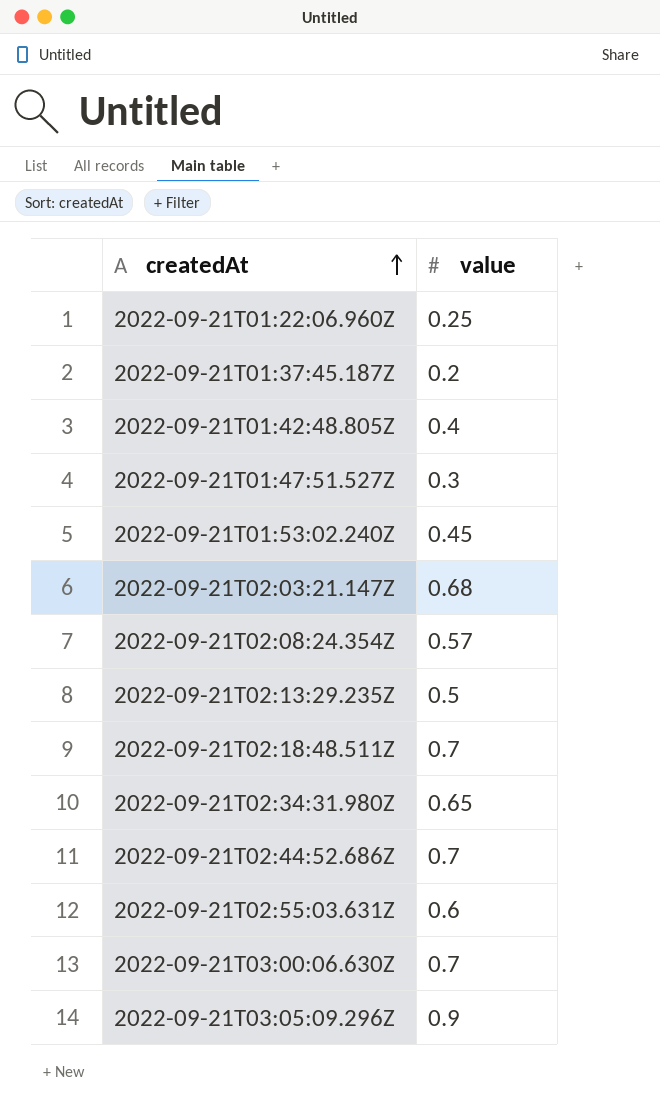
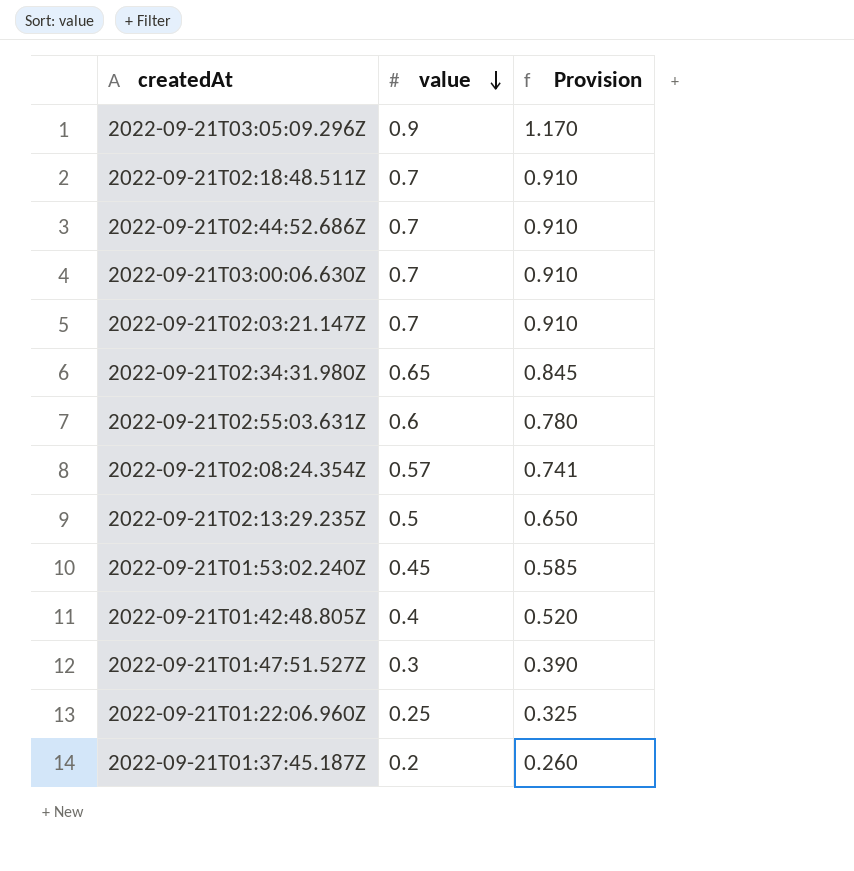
row order: createdAt ascending -> value descending
column Provision | formula: none -> [value] * 1.3
2022-09-21T02:03:21.147Z | value: 0.68 -> 0.7

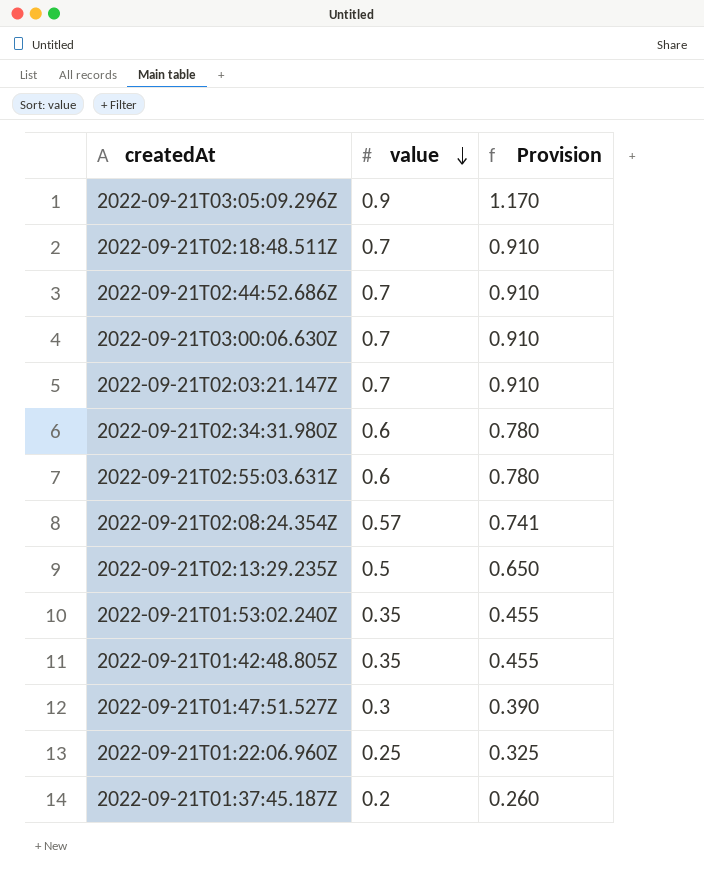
2022-09-21T02:34:31.980Z | value: 0.65 -> 0.6
2022-09-21T02:34:31.980Z | Provision: 0.845 -> 0.780
2022-09-21T01:53:02.240Z | value: 0.45 -> 0.35
2022-09-21T01:53:02.240Z | Provision: 0.585 -> 0.455
2022-09-21T01:42:48.805Z | value: 0.4 -> 0.35
2022-09-21T01:42:48.805Z | Provision: 0.520 -> 0.455

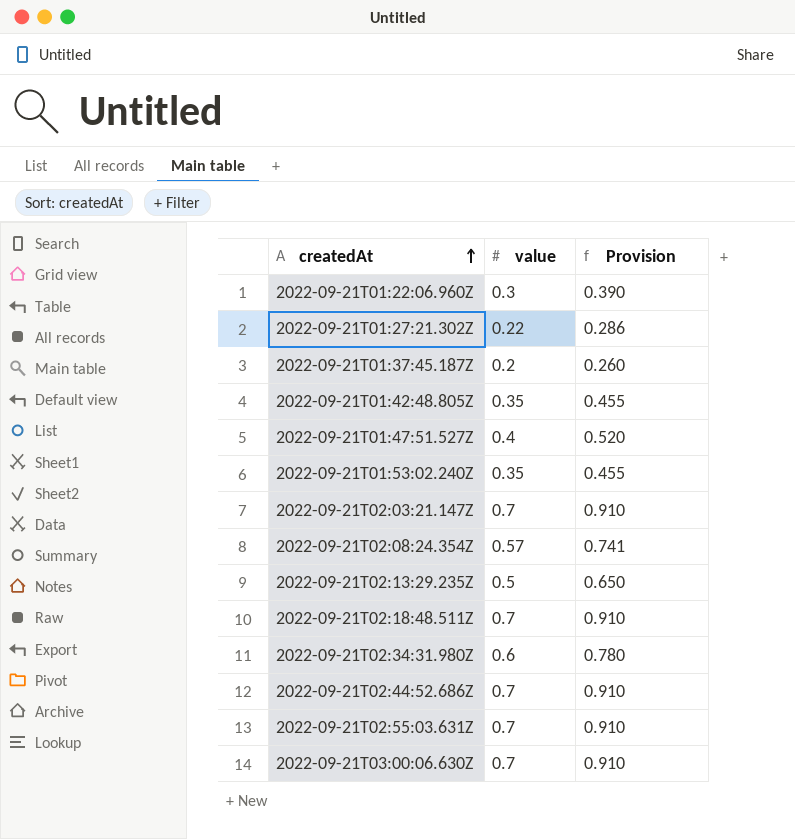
row order: value descending -> createdAt ascending
row 2022-09-21T03:05:09.296Z: 0.9 | 1.170 -> none
2022-09-21T01:22:06.960Z | value: 0.25 -> 0.3
2022-09-21T01:22:06.960Z | Provision: 0.325 -> 0.390
row 2022-09-21T01:27:21.302Z: none -> 0.22 | 0.286
2022-09-21T01:47:51.527Z | value: 0.3 -> 0.4
2022-09-21T01:47:51.527Z | Provision: 0.390 -> 0.520
2022-09-21T02:55:03.631Z | value: 0.6 -> 0.7
2022-09-21T02:55:03.631Z | Provision: 0.780 -> 0.910

